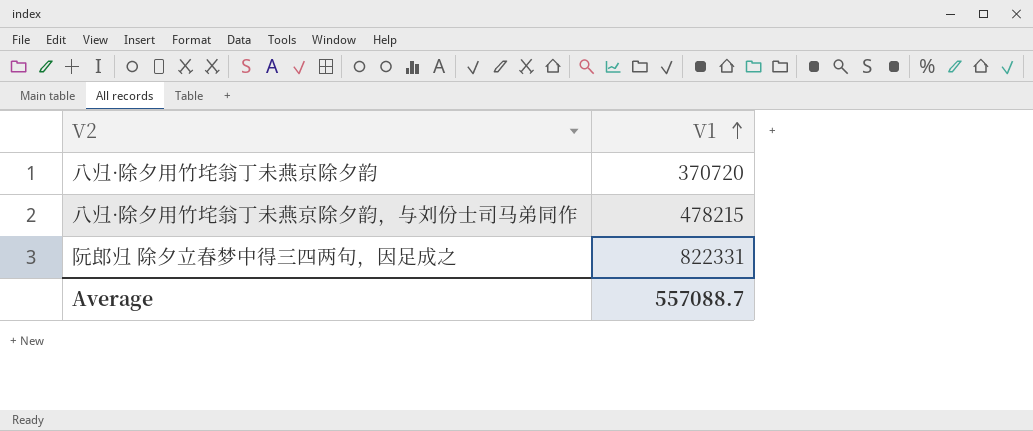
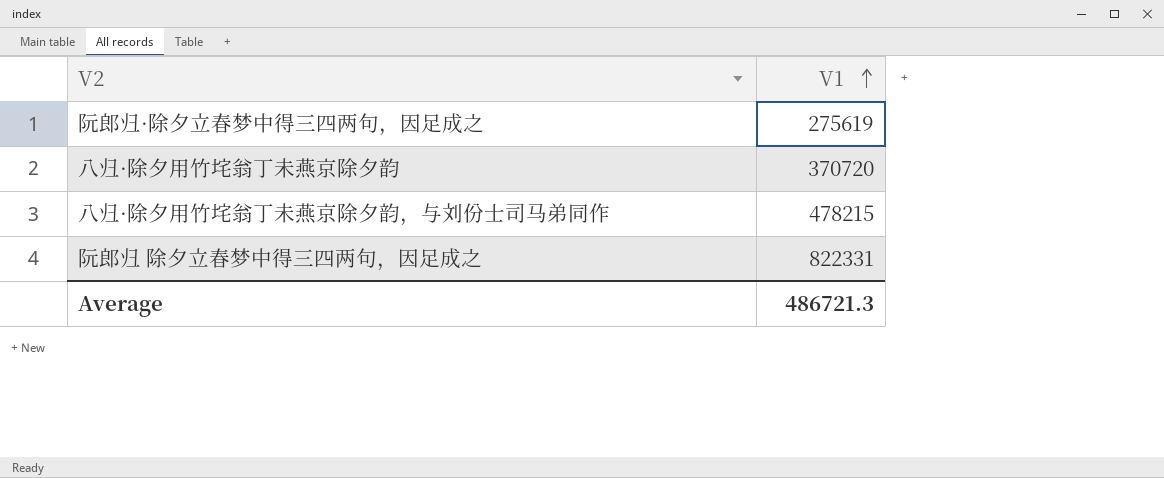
row 阮郎归·除夕立春梦中得三四两句，因足成之: none -> 275619
Average | V1: 557088.7 -> 486721.3

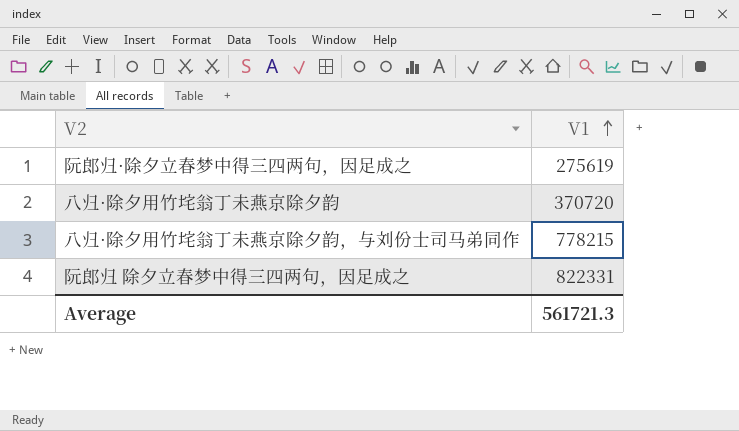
八归·除夕用竹垞翁丁未燕京除夕韵，与刘份士司马弟同作 | V1: 478215 -> 778215
Average | V1: 486721.3 -> 561721.3

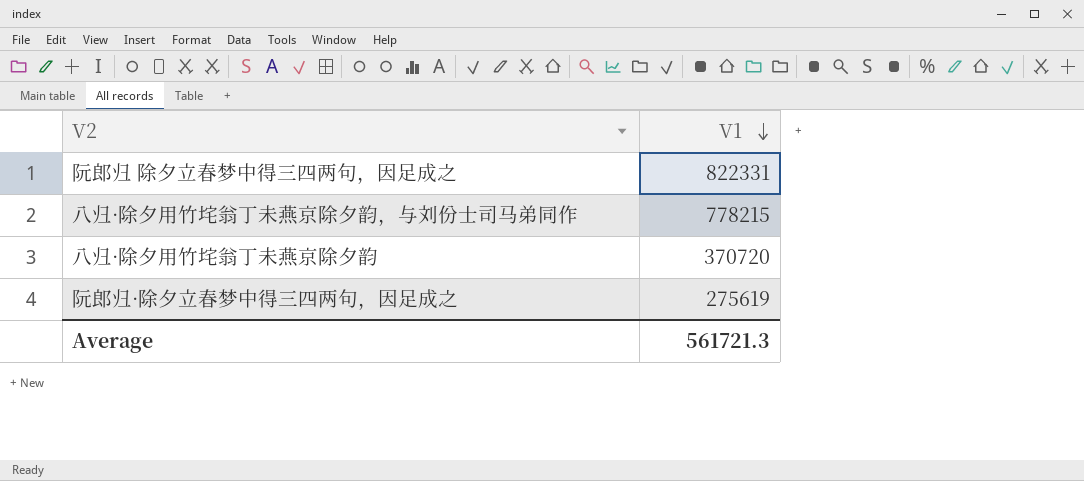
row order: V1 ascending -> V1 descending

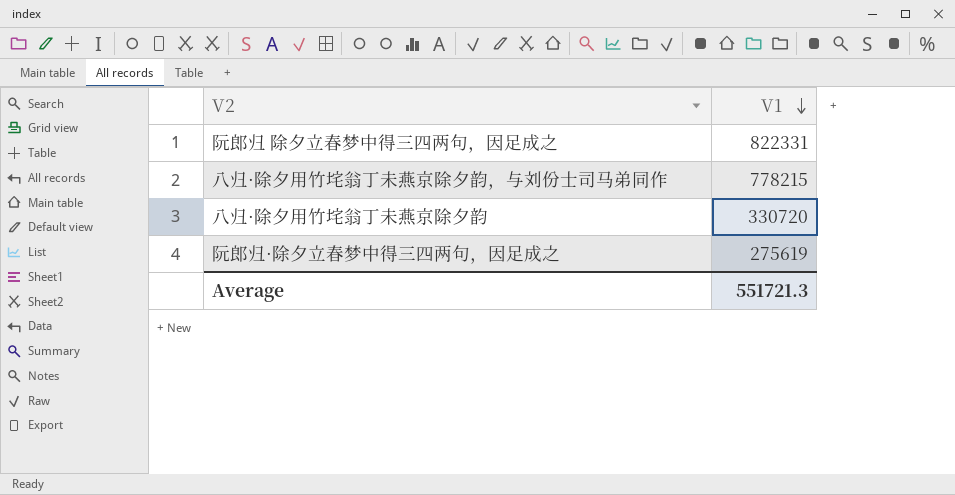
八归·除夕用竹垞翁丁未燕京除夕韵 | V1: 370720 -> 330720
Average | V1: 561721.3 -> 551721.3

